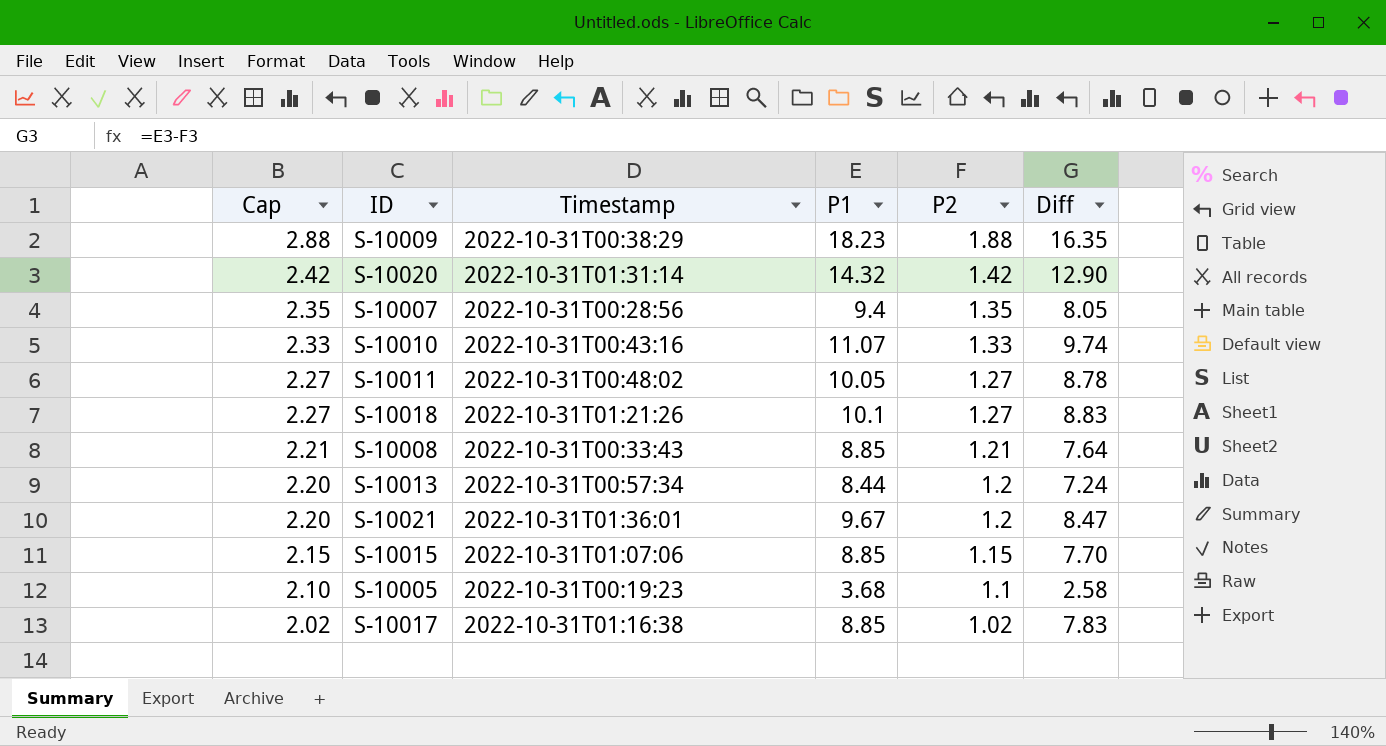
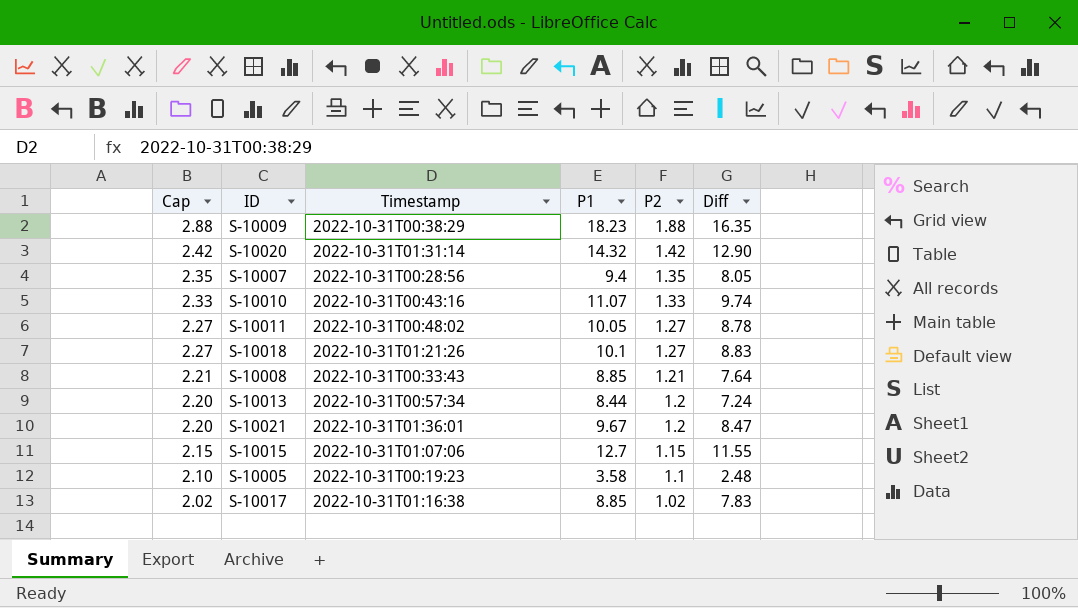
S-10015 | P1: 8.85 -> 12.7
S-10015 | Diff: 7.70 -> 11.55
S-10005 | P1: 3.68 -> 3.58
S-10005 | Diff: 2.58 -> 2.48

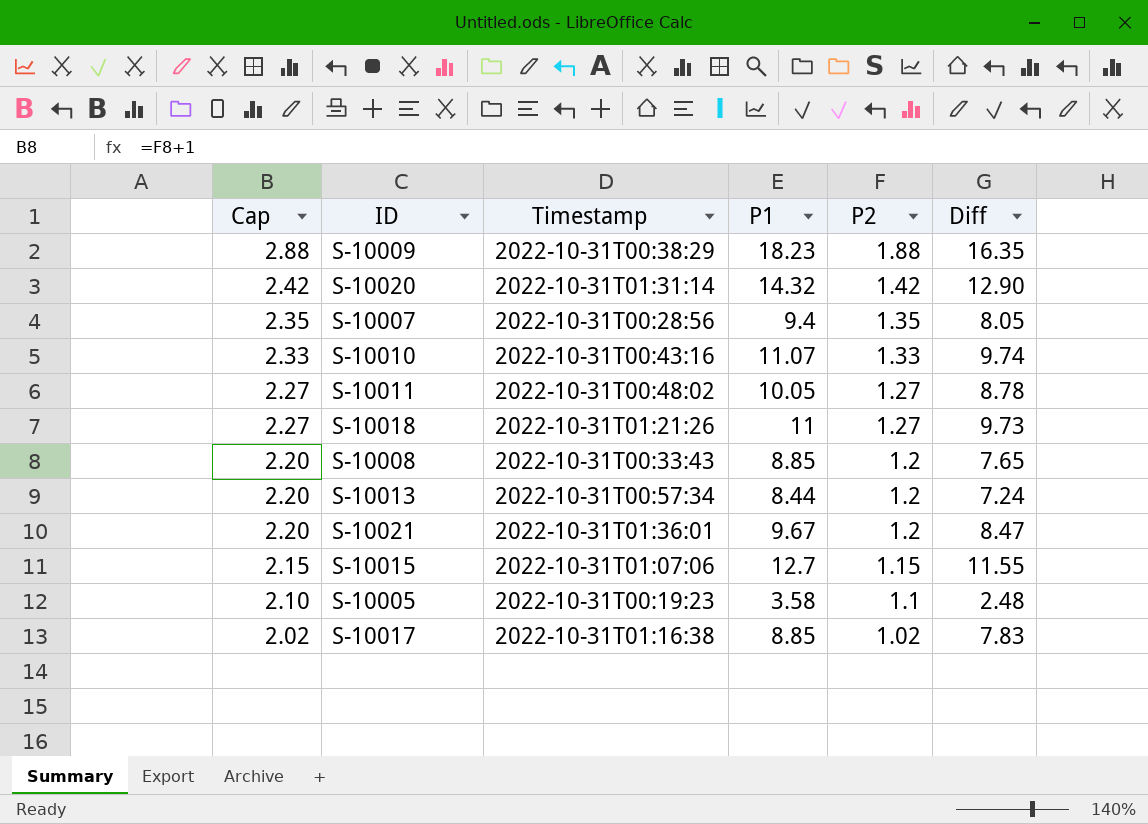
S-10018 | P1: 10.1 -> 11
S-10018 | Diff: 8.83 -> 9.73
S-10008 | Cap: 2.21 -> 2.20
S-10008 | P2: 1.21 -> 1.2
S-10008 | Diff: 7.64 -> 7.65

